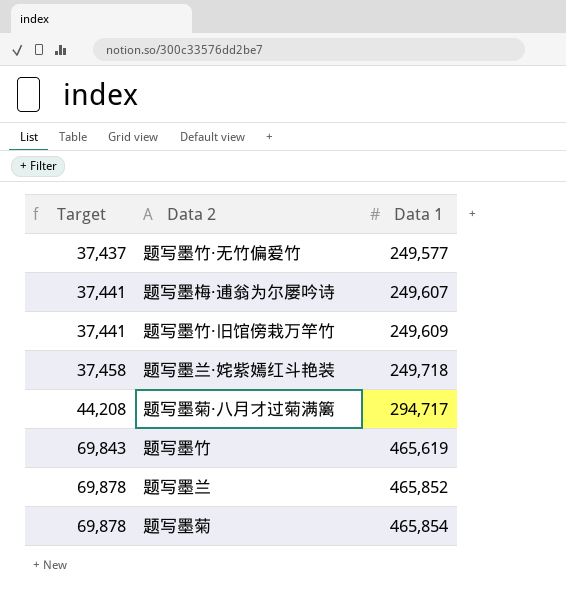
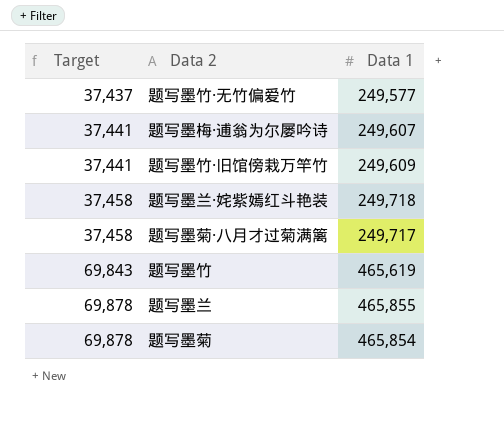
题写墨菊·八月才过菊满篱 | Target: 44,208 -> 37,458
题写墨菊·八月才过菊满篱 | Data 1: 294,717 -> 249,717
题写墨兰 | Data 1: 465,852 -> 465,855

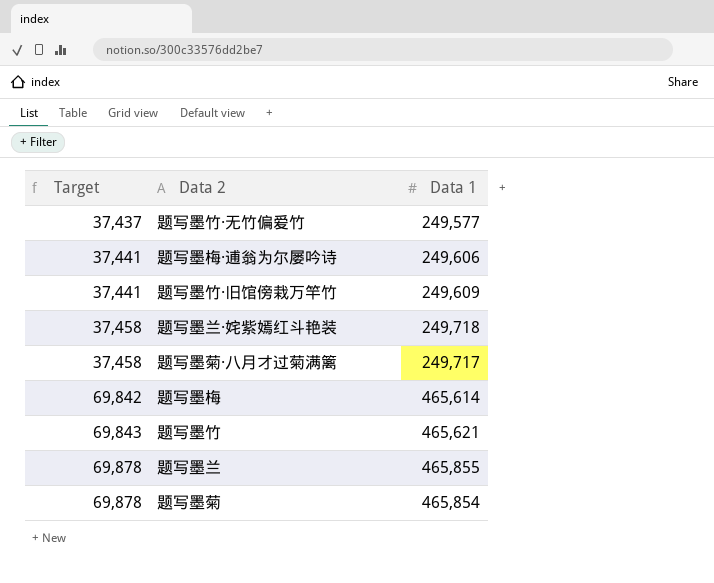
题写墨梅·逋翁为尔屡吟诗 | Data 1: 249,607 -> 249,606
row 题写墨梅: none -> 69,842 | 465,614
题写墨竹 | Data 1: 465,619 -> 465,621

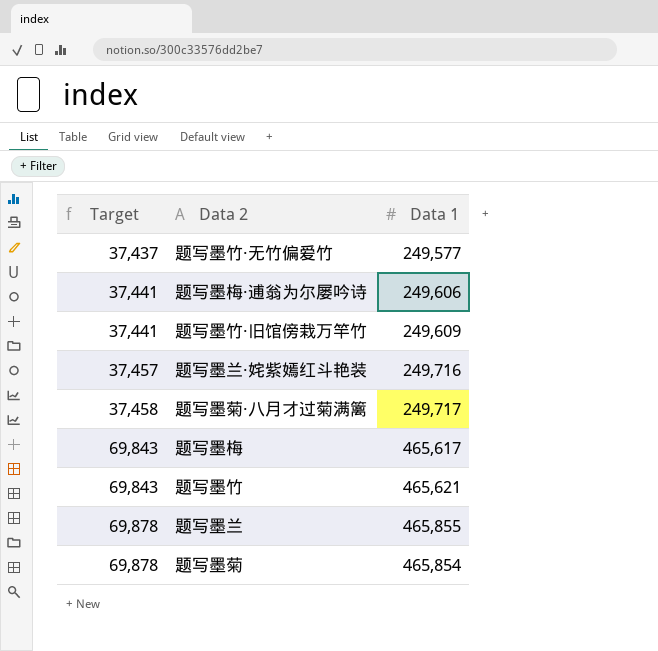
题写墨兰·姹紫嫣红斗艳装 | Target: 37,458 -> 37,457
题写墨兰·姹紫嫣红斗艳装 | Data 1: 249,718 -> 249,716
题写墨梅 | Target: 69,842 -> 69,843
题写墨梅 | Data 1: 465,614 -> 465,617

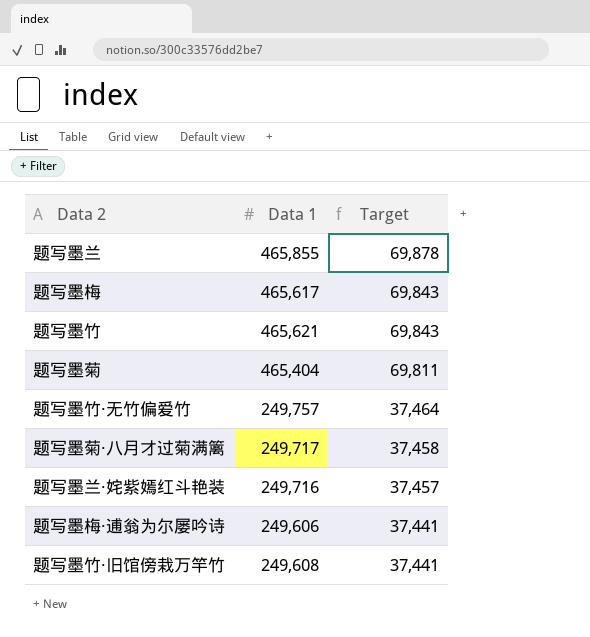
row order: Target ascending -> Target descending
column Target | position: 1 -> 3
题写墨菊 | Data 1: 465,854 -> 465,404
题写墨菊 | Target: 69,878 -> 69,811
题写墨竹·无竹偏爱竹 | Data 1: 249,577 -> 249,757
题写墨竹·无竹偏爱竹 | Target: 37,437 -> 37,464
题写墨竹·旧馆傍栽万竿竹 | Data 1: 249,609 -> 249,608

